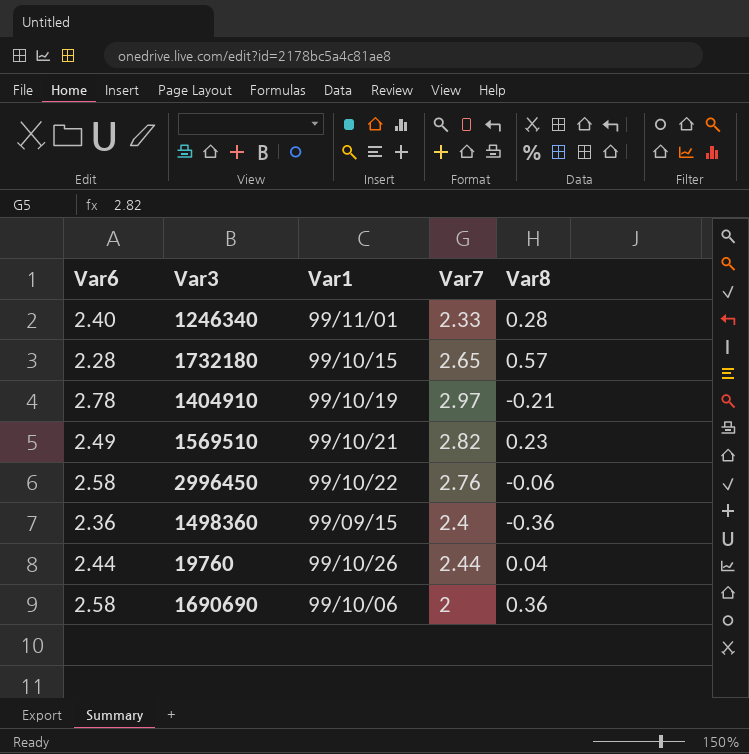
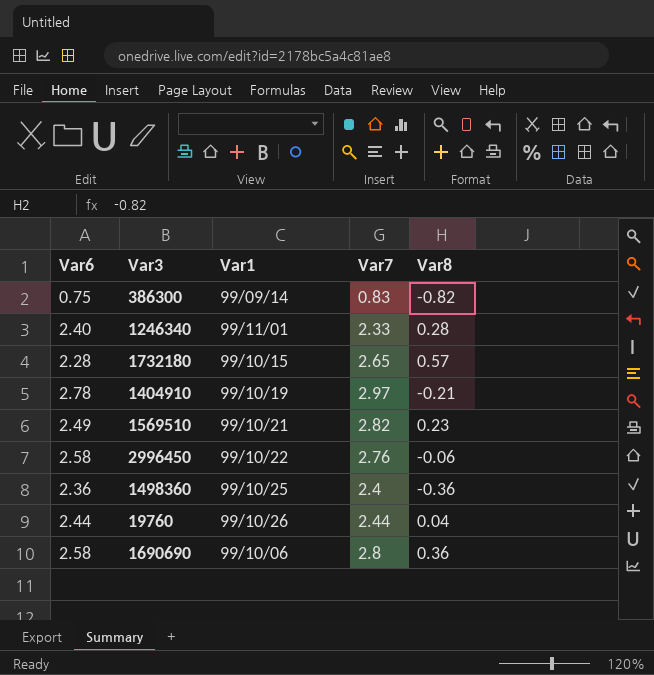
row 386300: none -> 0.75 | 99/09/14 | 0.83 | -0.82
1498360 | Var1: 99/09/15 -> 99/10/25
1690690 | Var7: 2 -> 2.8

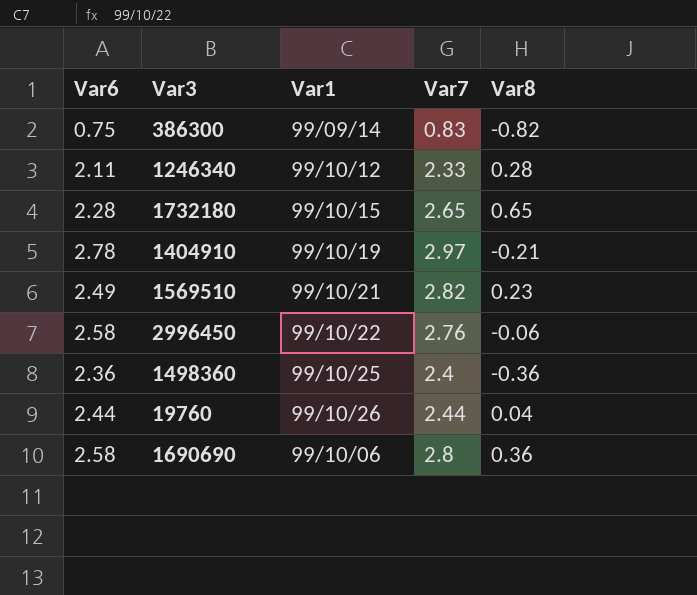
1246340 | Var6: 2.40 -> 2.11
1246340 | Var1: 99/11/01 -> 99/10/12
1732180 | Var8: 0.57 -> 0.65

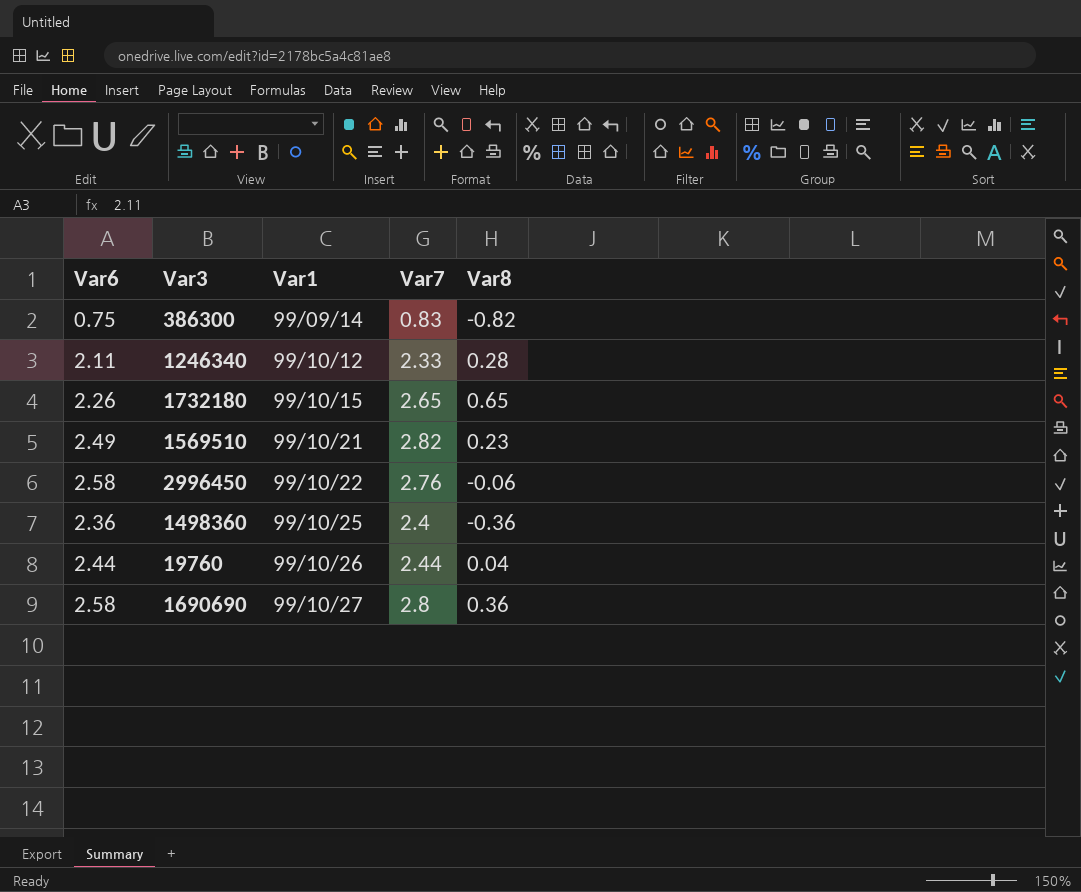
row 1404910: 2.78 | 99/10/19 | 2.97 | -0.21 -> none
1732180 | Var6: 2.28 -> 2.26
1690690 | Var1: 99/10/06 -> 99/10/27

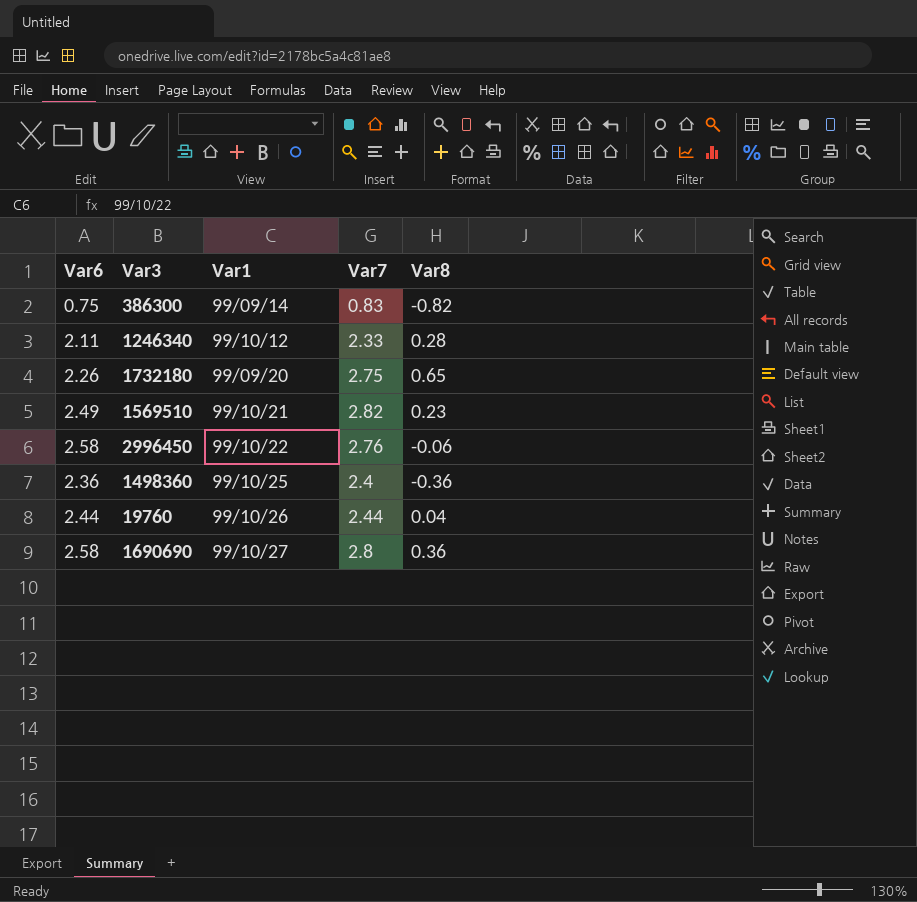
1732180 | Var1: 99/10/15 -> 99/09/20
1732180 | Var7: 2.65 -> 2.75

